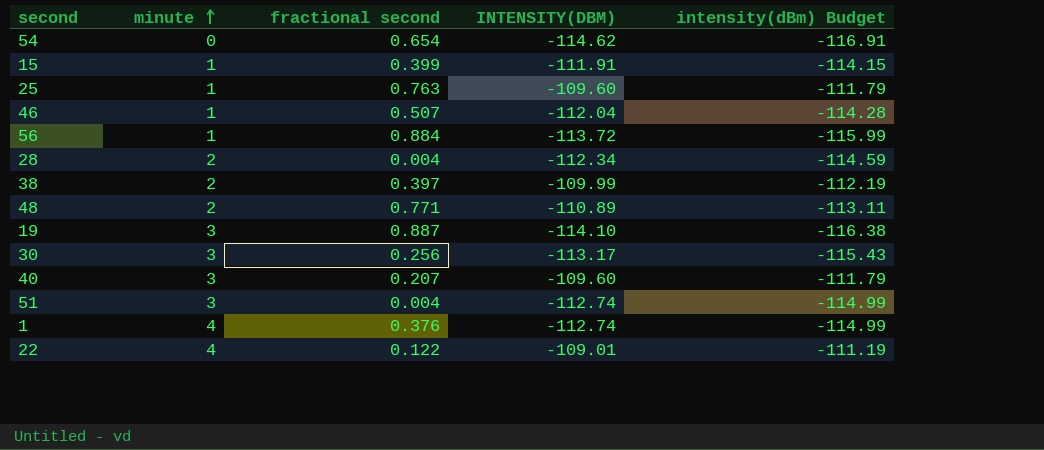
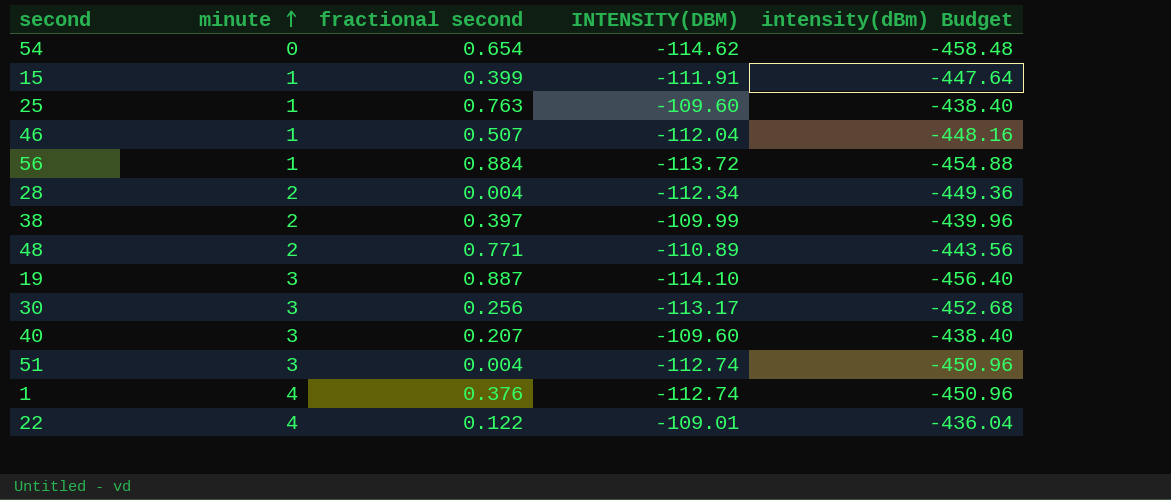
column intensity(dBm) Budget | formula: [INTENSITY(DBM)] * 1.02 -> [INTENSITY(DBM)] * 4

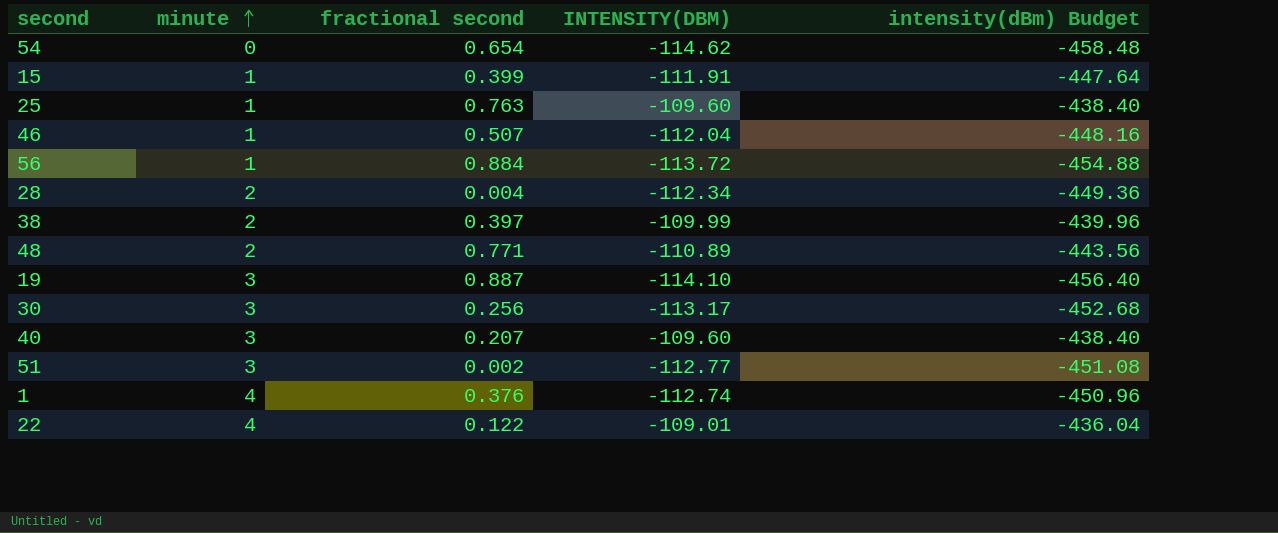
51 | fractional second: 0.004 -> 0.002
51 | INTENSITY(DBM): -112.74 -> -112.77
51 | intensity(dBm) Budget: -450.96 -> -451.08

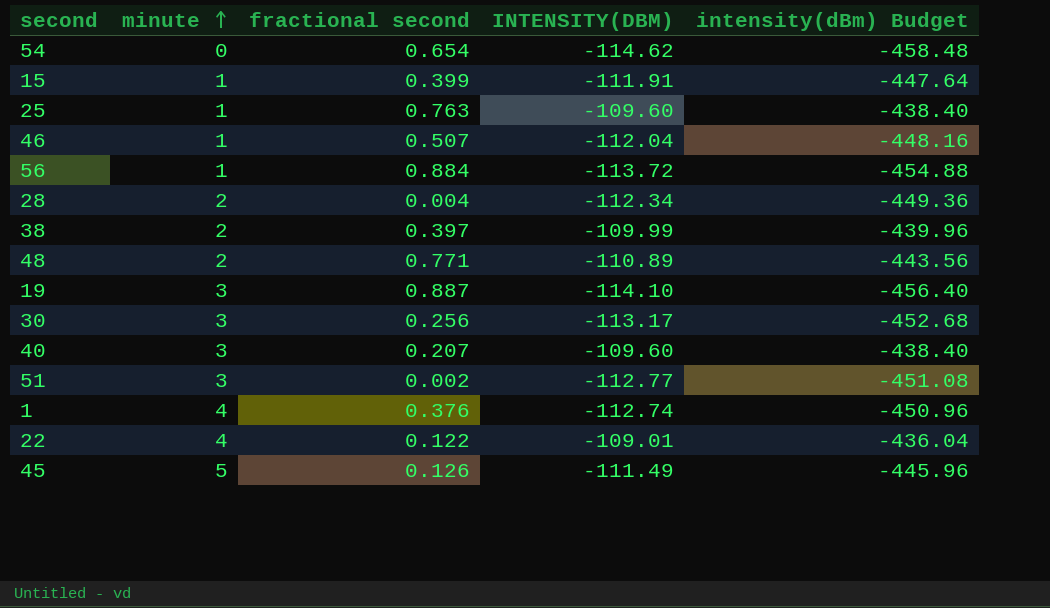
row 45: none -> 5 | 0.126 | -111.49 | -445.96

